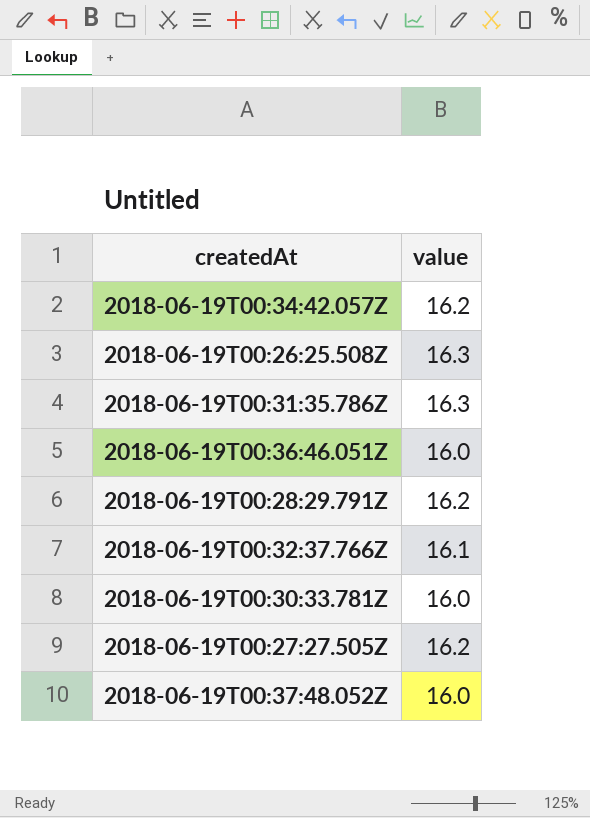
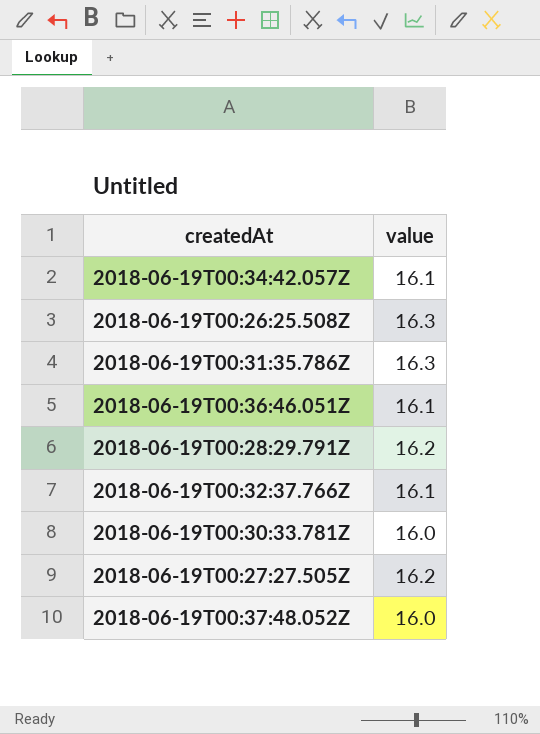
2018-06-19T00:34:42.057Z | value: 16.2 -> 16.1
2018-06-19T00:36:46.051Z | value: 16.0 -> 16.1

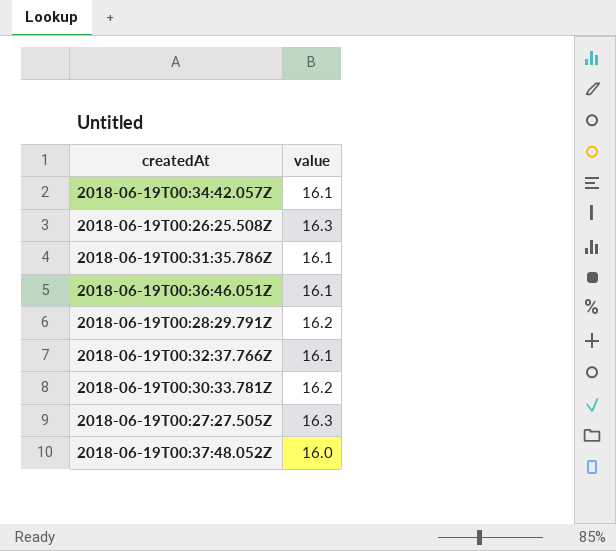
2018-06-19T00:31:35.786Z | value: 16.3 -> 16.1
2018-06-19T00:30:33.781Z | value: 16.0 -> 16.2
2018-06-19T00:27:27.505Z | value: 16.2 -> 16.3

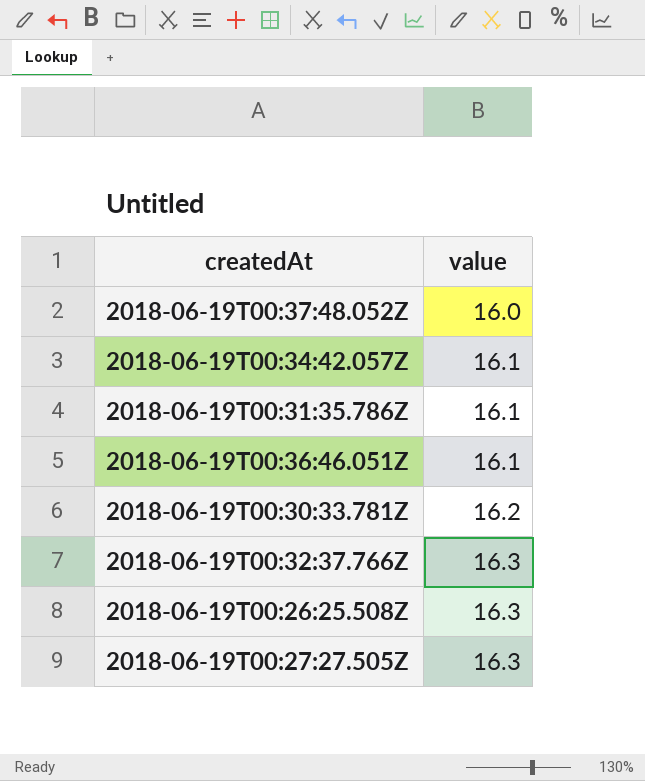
row order: none -> value ascending
row 2018-06-19T00:28:29.791Z: 16.2 -> none
2018-06-19T00:32:37.766Z | value: 16.1 -> 16.3

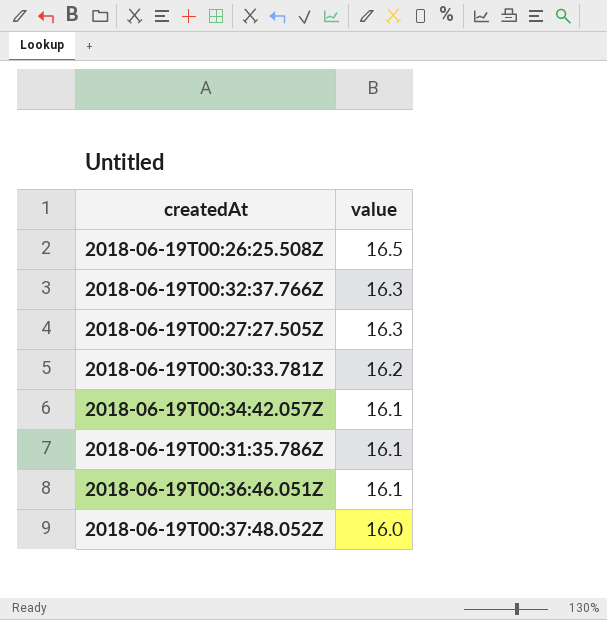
row order: value ascending -> value descending
2018-06-19T00:26:25.508Z | value: 16.3 -> 16.5

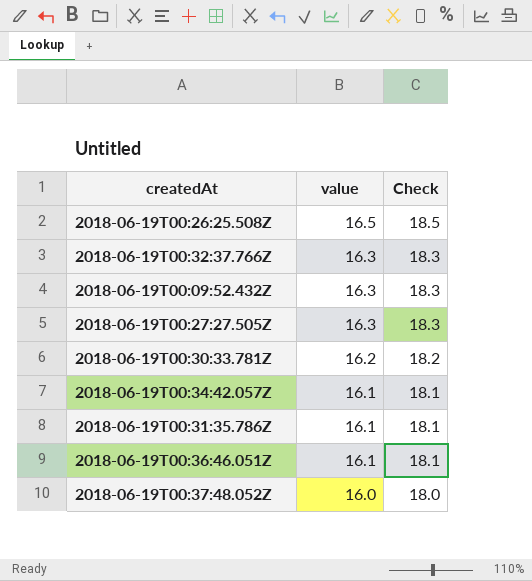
column Check | formula: none -> [value] + 2
row 2018-06-19T00:09:52.432Z: none -> 16.3 | 18.3

